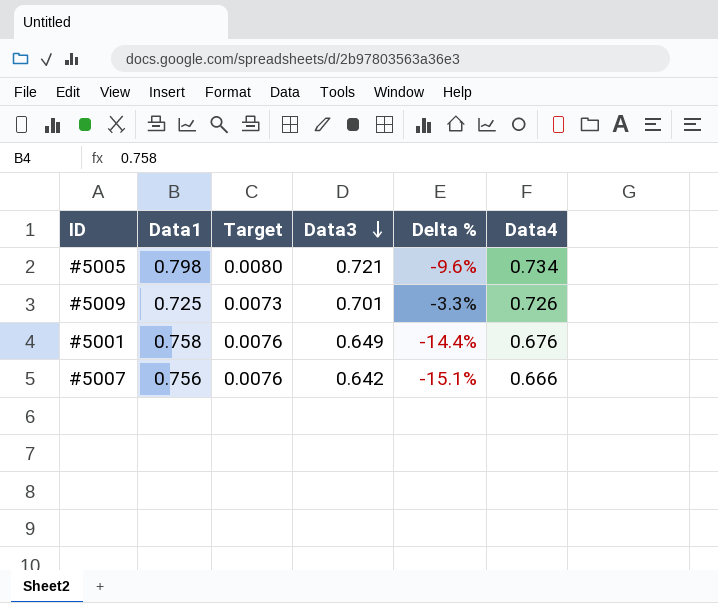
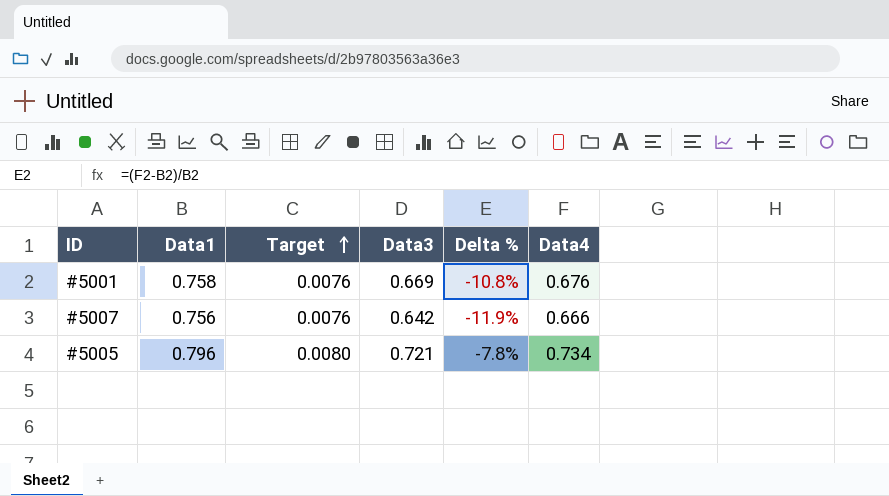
row order: Data3 descending -> Target ascending
column Delta % | formula: ([Data3] - [Data1]) / [Data1] -> ([Data4] - [Data1]) / [Data1]
row #5009: 0.725 | 0.0073 | 0.701 | -3.3% | 0.726 -> none
#5001 | Data3: 0.649 -> 0.669
#5005 | Data1: 0.798 -> 0.796

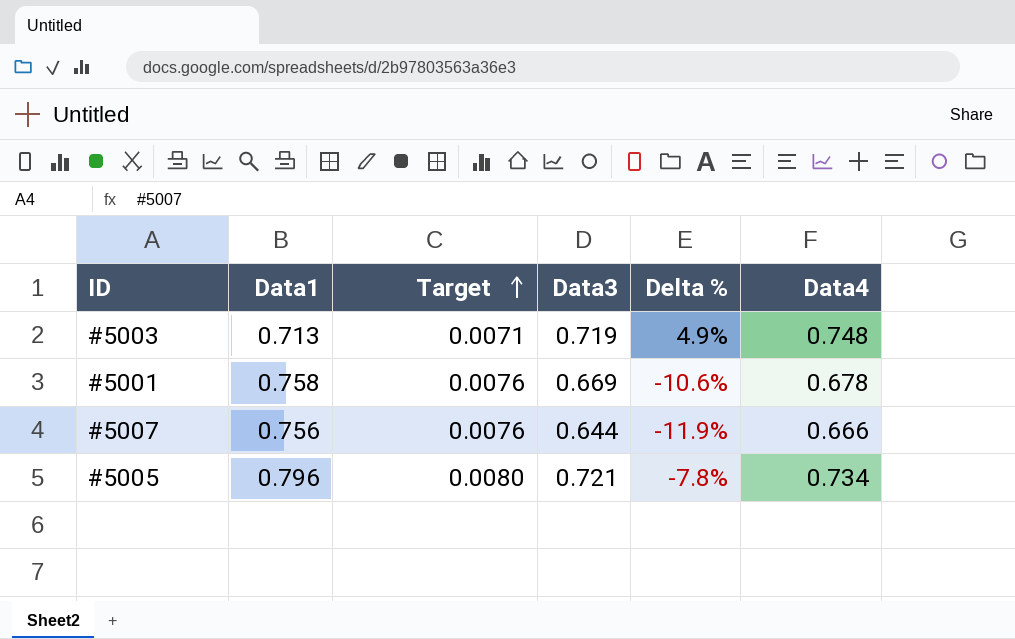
row #5003: none -> 0.713 | 0.0071 | 0.719 | 4.9% | 0.748
#5001 | Delta %: -10.8% -> -10.6%
#5001 | Data4: 0.676 -> 0.678
#5007 | Data3: 0.642 -> 0.644

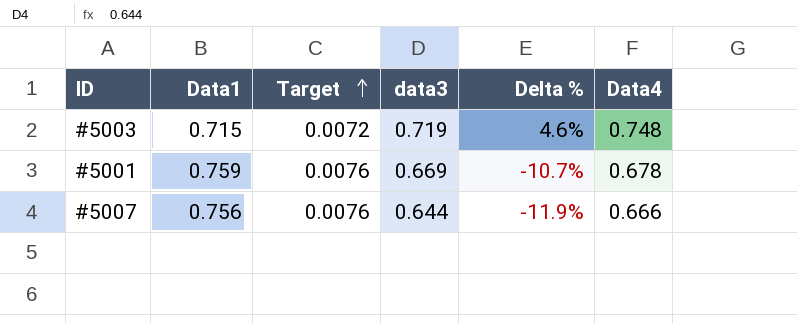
column name: Data3 -> data3
row #5005: 0.796 | 0.0080 | 0.721 | -7.8% | 0.734 -> none
#5003 | Data1: 0.713 -> 0.715
#5003 | Target: 0.0071 -> 0.0072
#5003 | Delta %: 4.9% -> 4.6%
#5001 | Data1: 0.758 -> 0.759
#5001 | Delta %: -10.6% -> -10.7%

